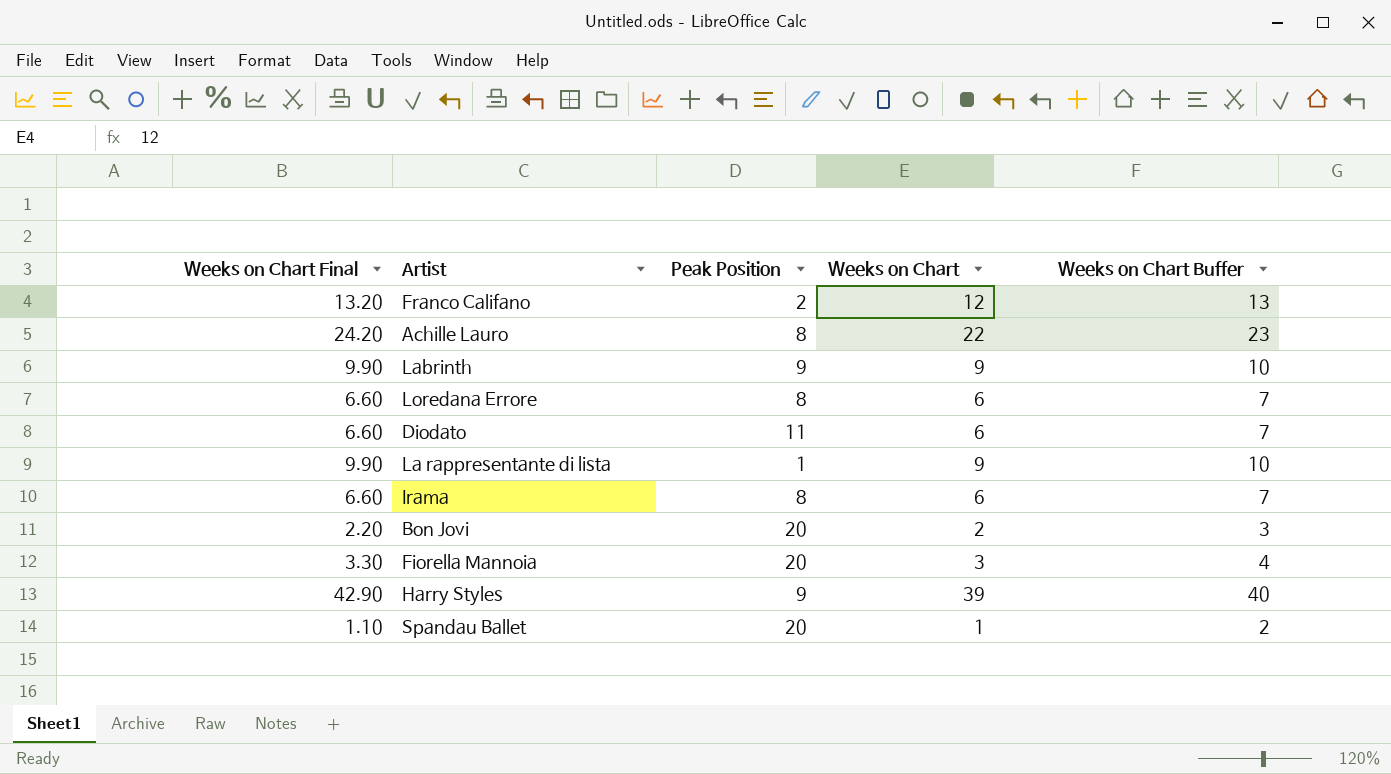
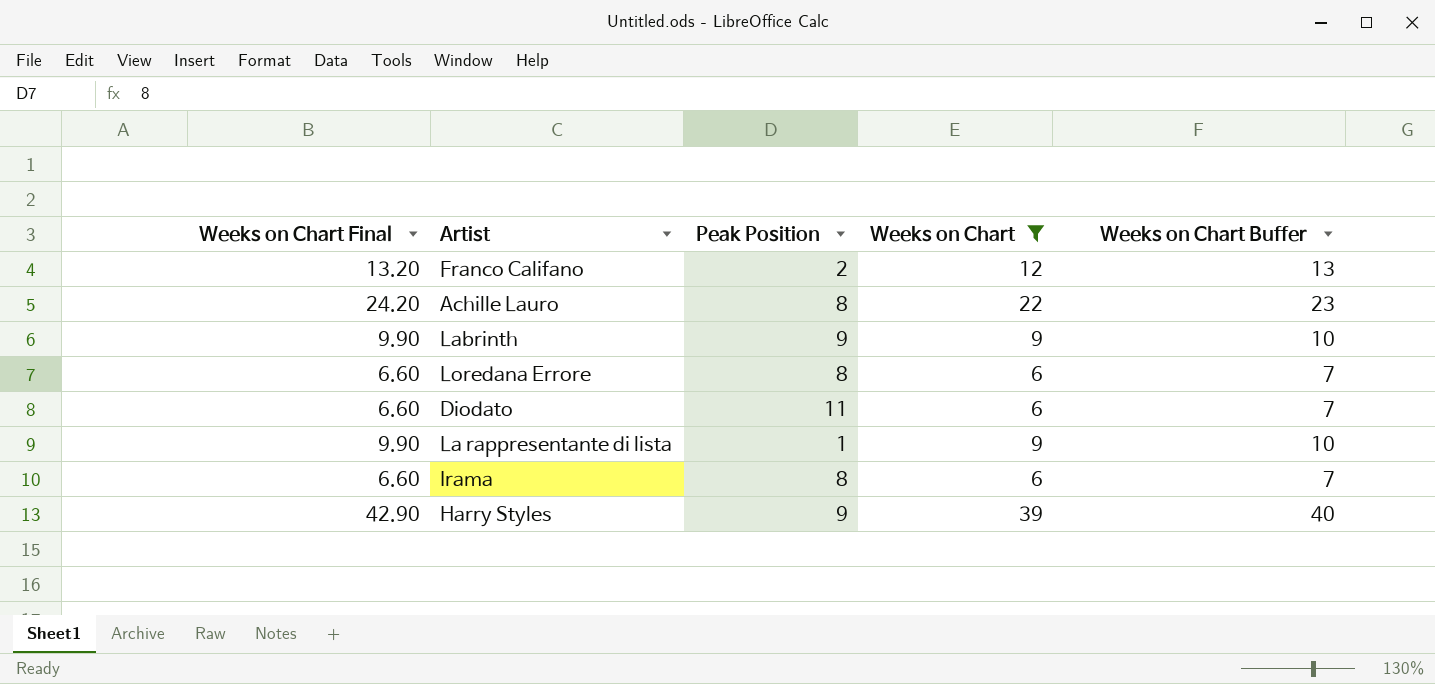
filter: none -> Weeks on Chart >= 6

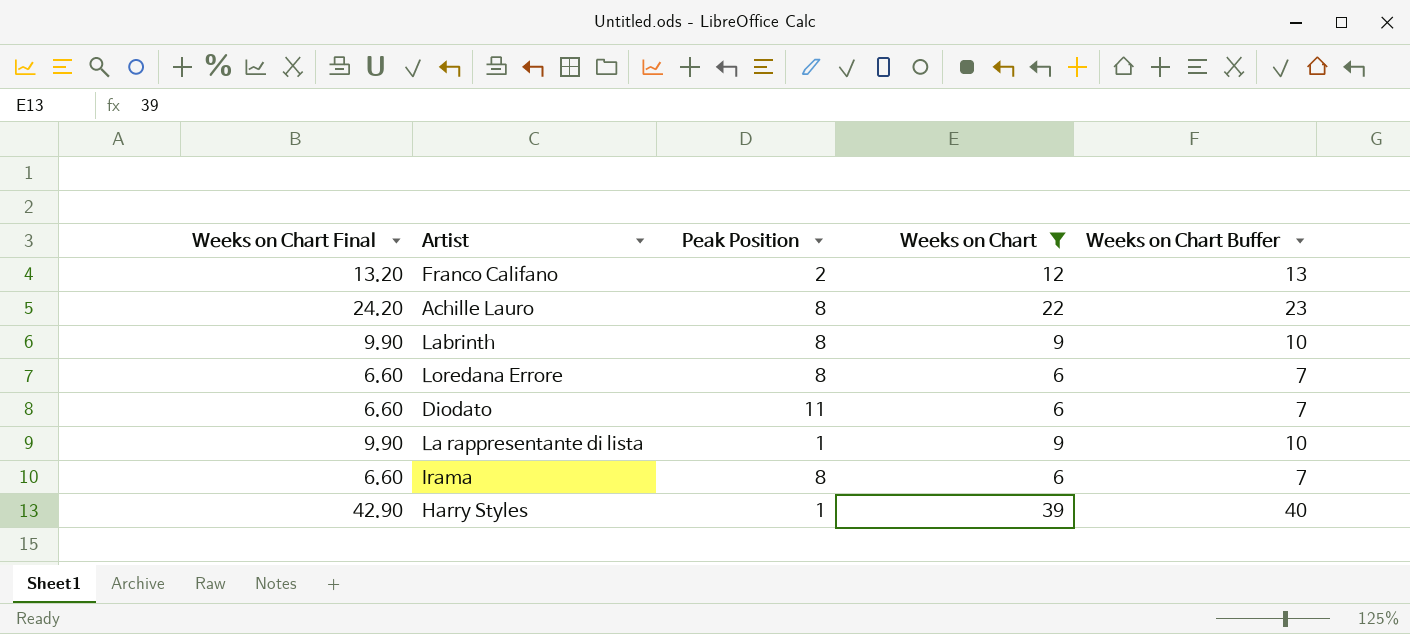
Labrinth | Peak Position: 9 -> 8
Harry Styles | Peak Position: 9 -> 1

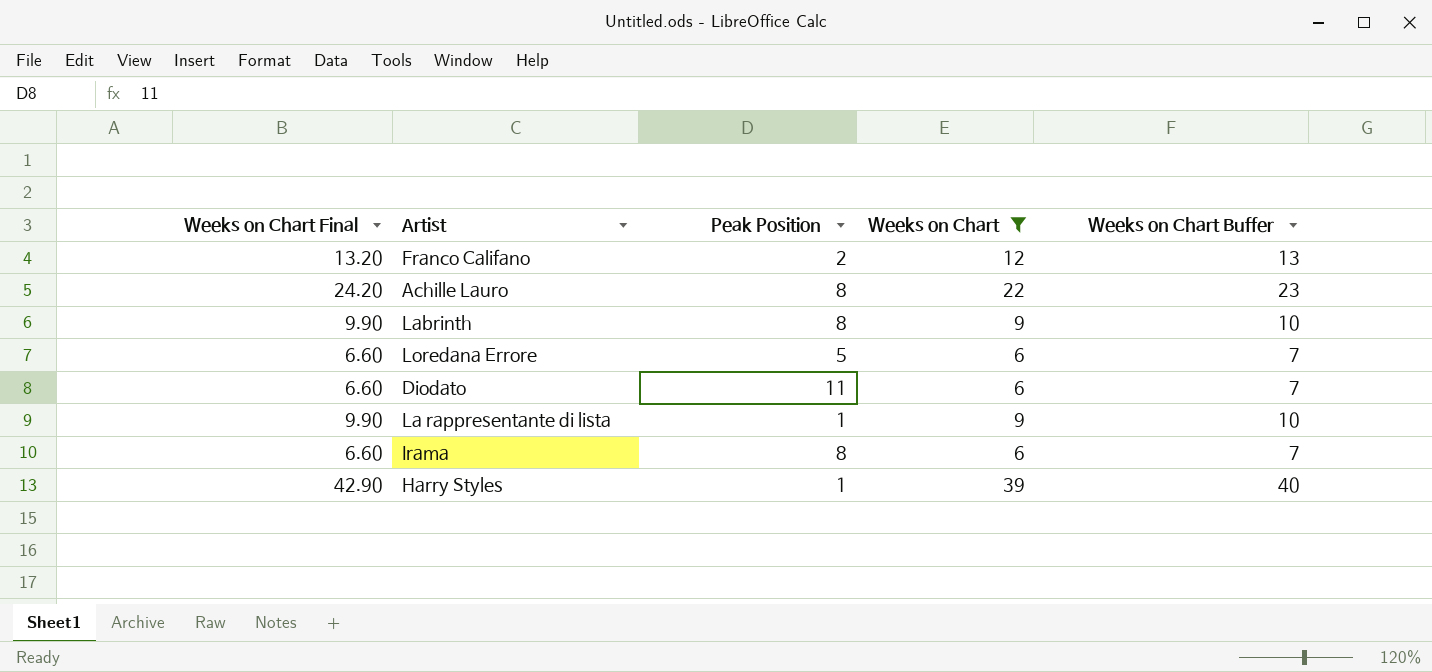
Loredana Errore | Peak Position: 8 -> 5

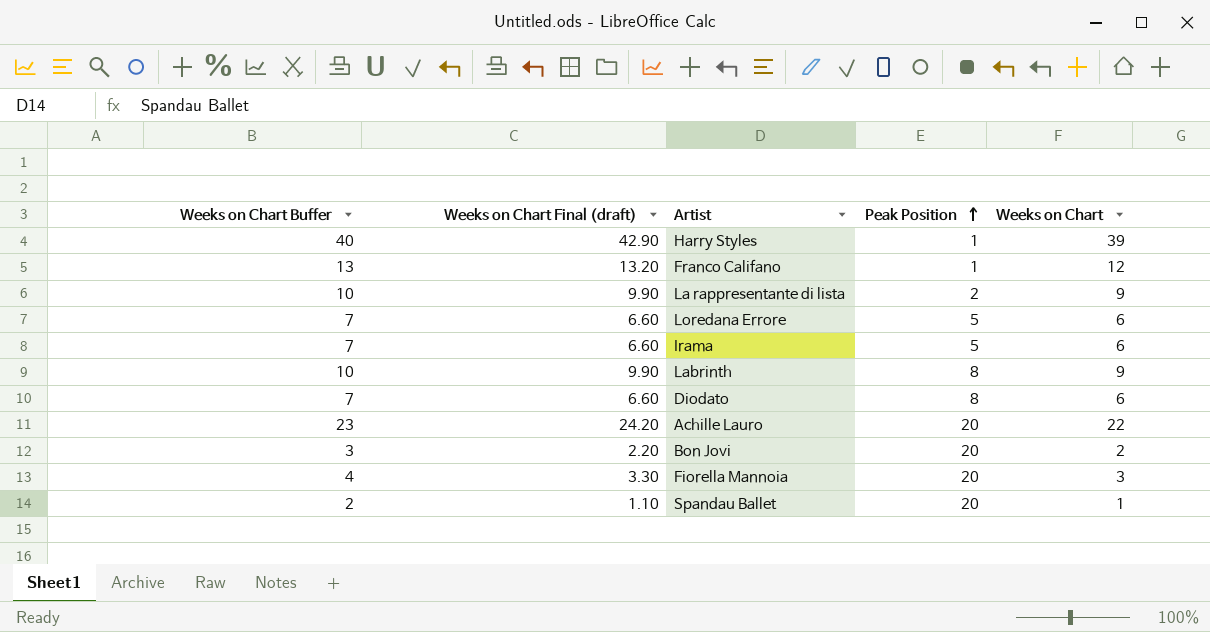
filter: Weeks on Chart >= 6 -> none
row order: none -> Peak Position ascending
column Weeks on Chart Buffer | position: 5 -> 1
column name: Weeks on Chart Final -> Weeks on Chart Final (draft)
Franco Califano | Peak Position: 2 -> 1
La rappresentante di lista | Peak Position: 1 -> 2
Irama | Peak Position: 8 -> 5
Diodato | Peak Position: 11 -> 8
Achille Lauro | Peak Position: 8 -> 20

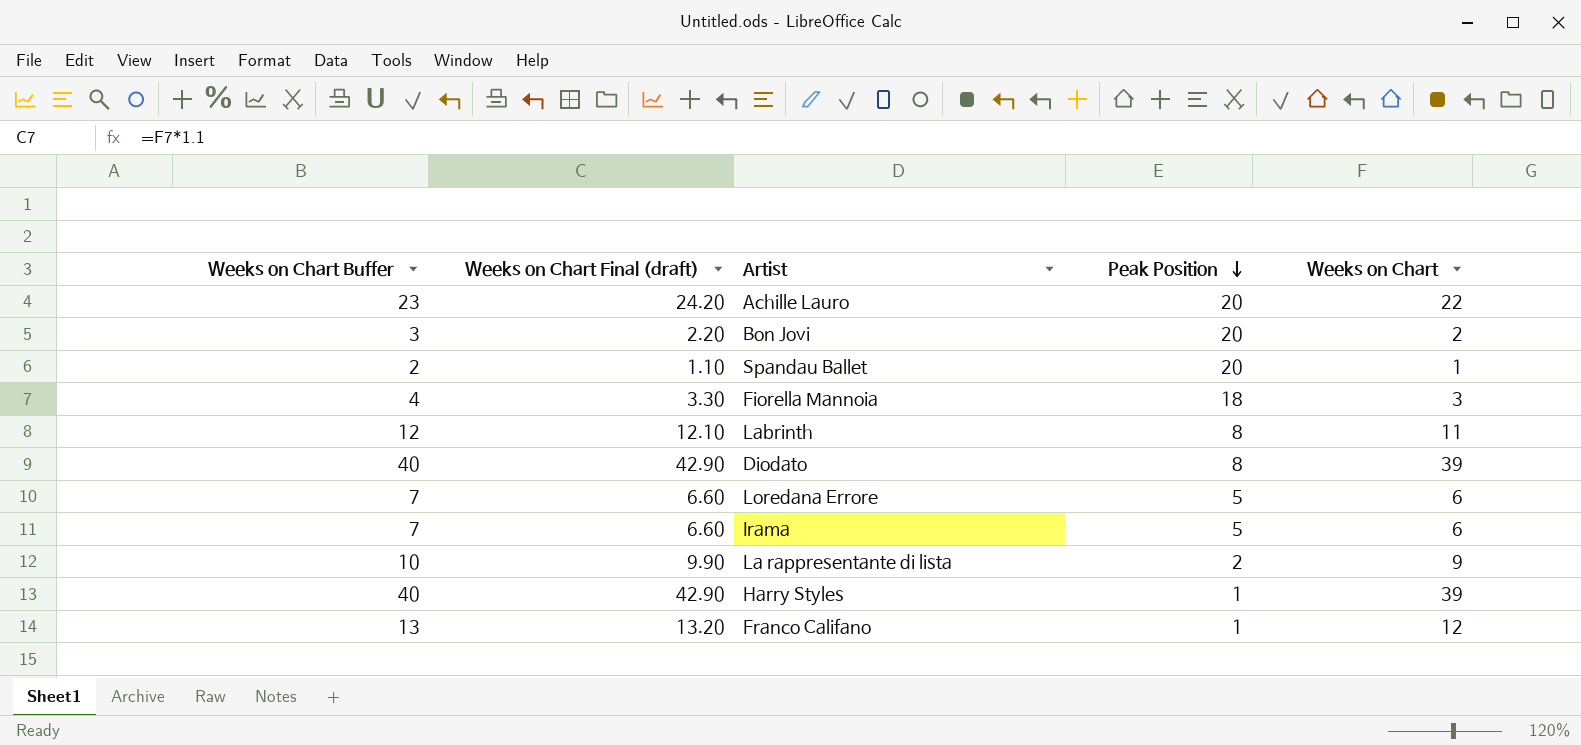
row order: Peak Position ascending -> Peak Position descending
Fiorella Mannoia | Peak Position: 20 -> 18
Labrinth | Weeks on Chart Buffer: 10 -> 12
Labrinth | Weeks on Chart Final (draft): 9.90 -> 12.10
Labrinth | Weeks on Chart: 9 -> 11
Diodato | Weeks on Chart Buffer: 7 -> 40
Diodato | Weeks on Chart Final (draft): 6.60 -> 42.90
Diodato | Weeks on Chart: 6 -> 39

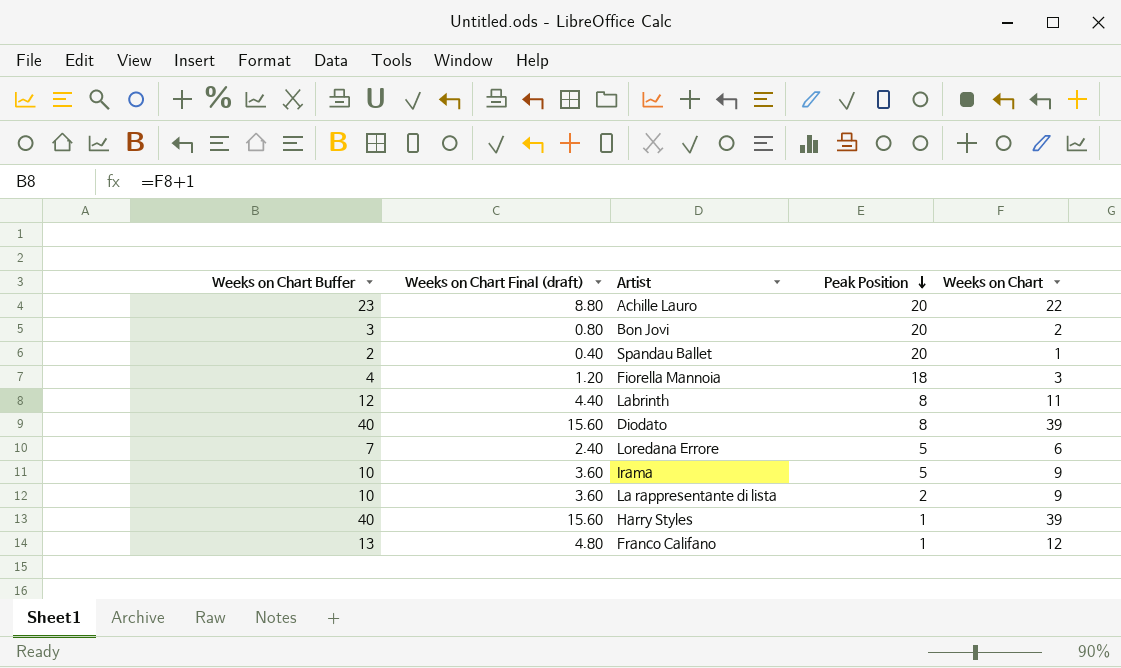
column Weeks on Chart Final (draft) | formula: [Weeks on Chart] * 1.1 -> [Weeks on Chart] * 0.4
Irama | Weeks on Chart Buffer: 7 -> 10
Irama | Weeks on Chart: 6 -> 9

